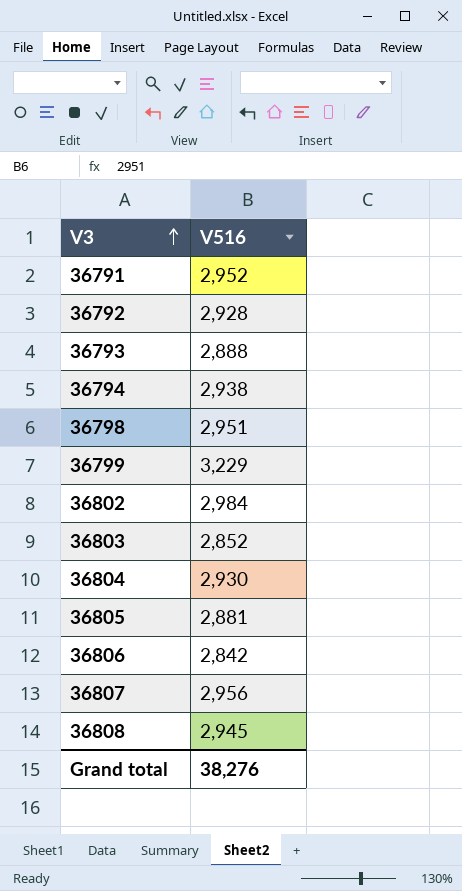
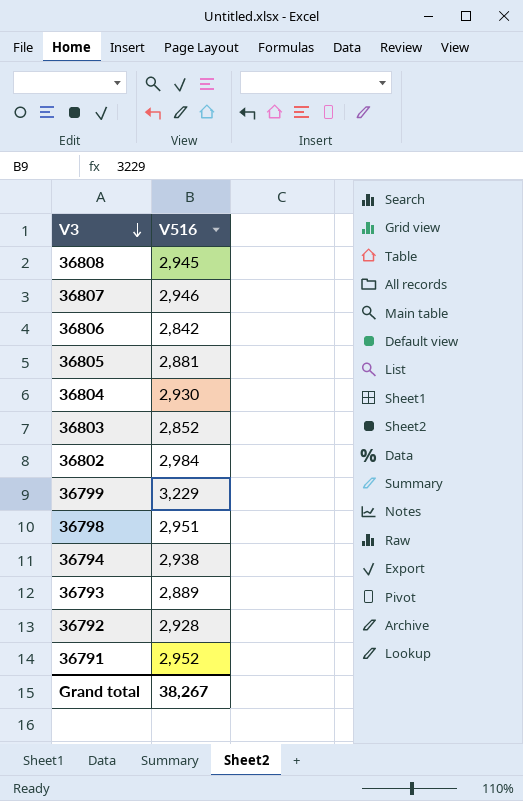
row order: V3 ascending -> V3 descending
36807 | V516: 2,956 -> 2,946
36793 | V516: 2,888 -> 2,889
Grand total | V516: 38,276 -> 38,267

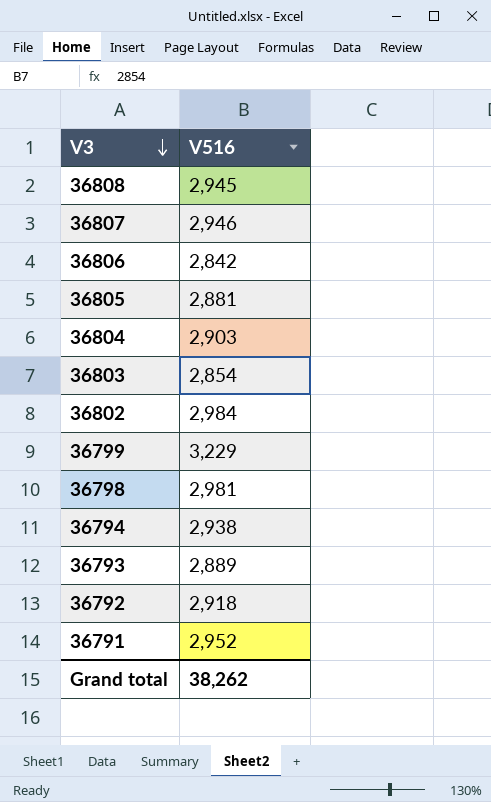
36804 | V516: 2,930 -> 2,903
36803 | V516: 2,852 -> 2,854
36798 | V516: 2,951 -> 2,981
36792 | V516: 2,928 -> 2,918
Grand total | V516: 38,267 -> 38,262

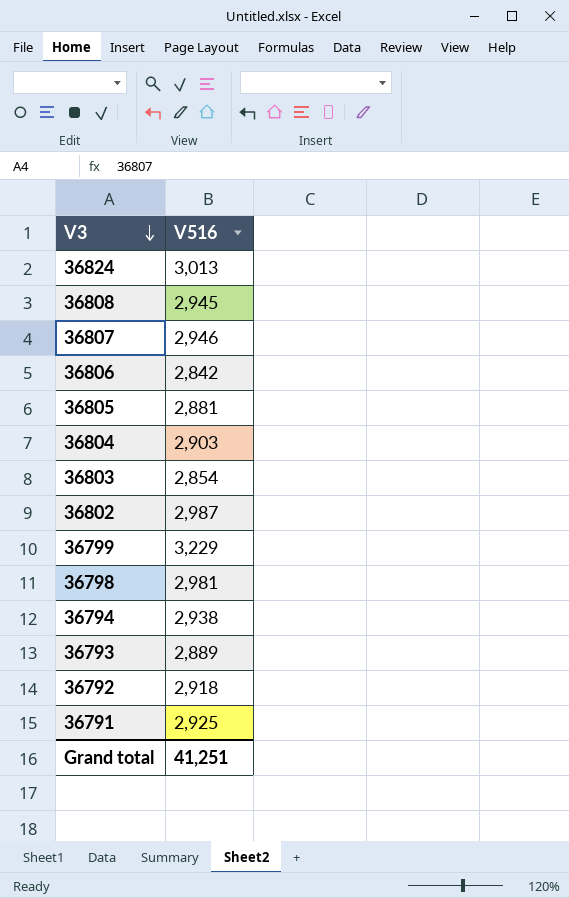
row 36824: none -> 3,013
36802 | V516: 2,984 -> 2,987
36791 | V516: 2,952 -> 2,925
Grand total | V516: 38,262 -> 41,251

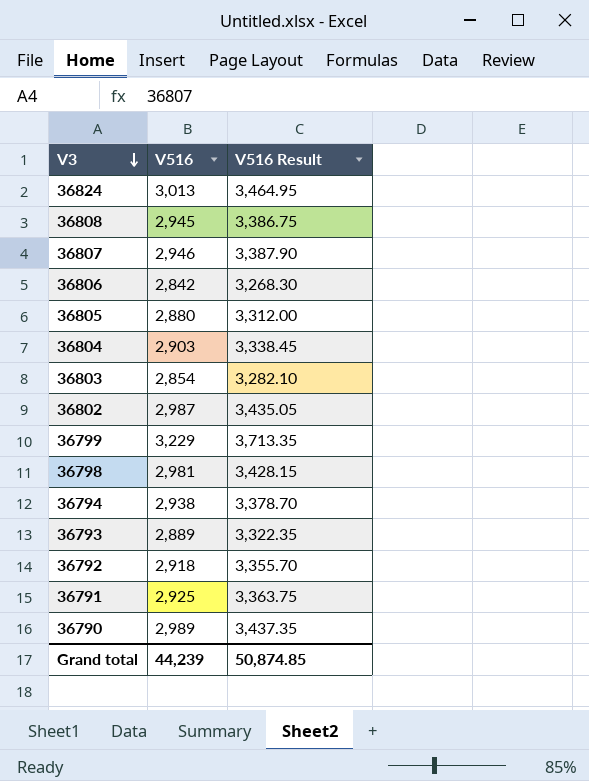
column V516 Result | formula: none -> [V516] * 1.15
36805 | V516: 2,881 -> 2,880
row 36790: none -> 2,989 | 3,437.35
Grand total | V516: 41,251 -> 44,239

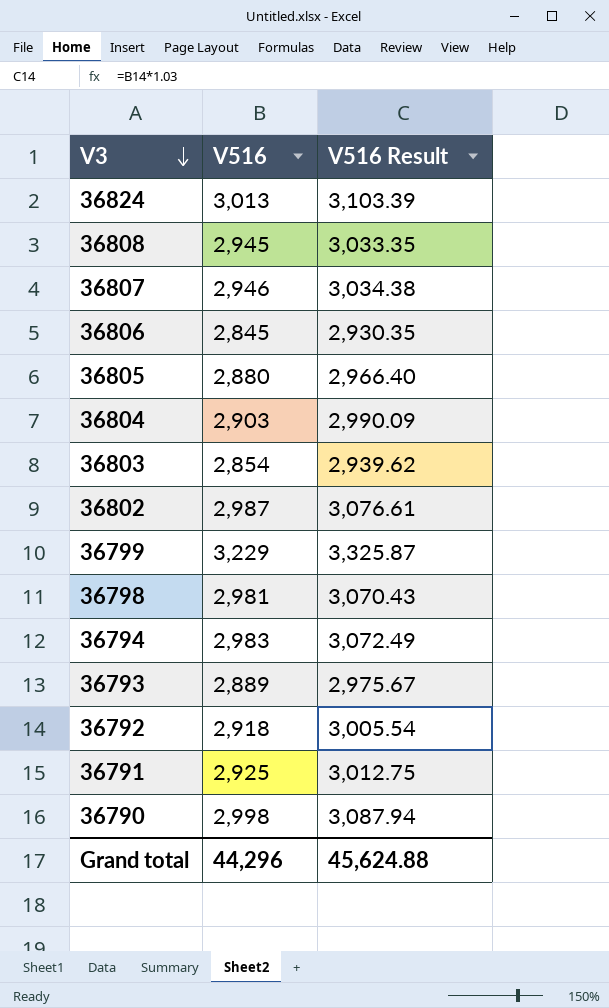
column V516 Result | formula: [V516] * 1.15 -> [V516] * 1.03
36806 | V516: 2,842 -> 2,845
36794 | V516: 2,938 -> 2,983
36790 | V516: 2,989 -> 2,998
Grand total | V516: 44,239 -> 44,296
Grand total | V516 Result: 50,874.85 -> 45,624.88

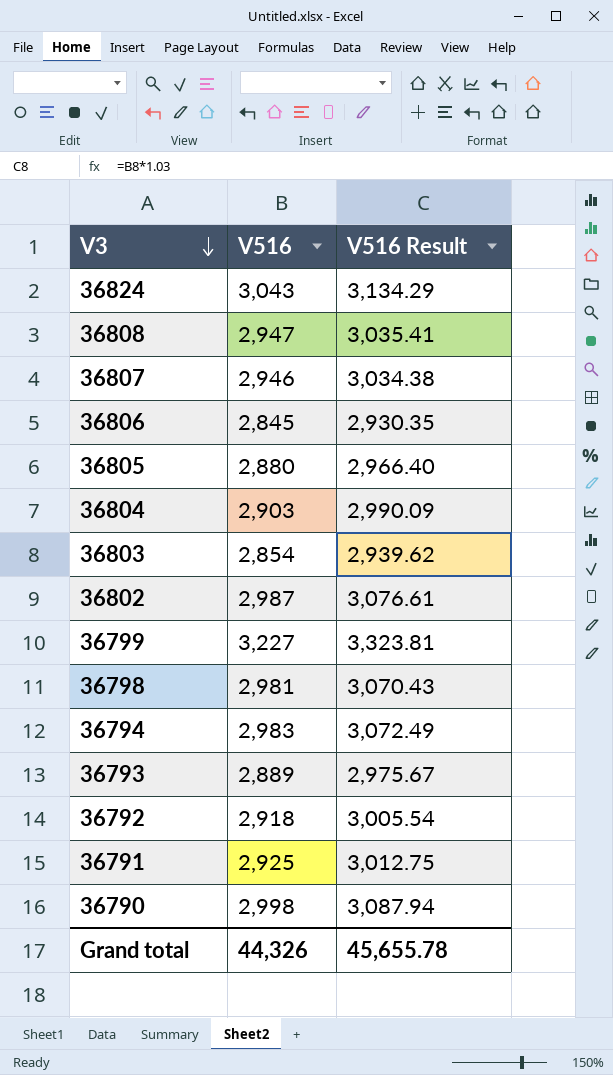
36824 | V516: 3,013 -> 3,043
36824 | V516 Result: 3,103.39 -> 3,134.29
36808 | V516: 2,945 -> 2,947
36808 | V516 Result: 3,033.35 -> 3,035.41
36799 | V516: 3,229 -> 3,227
36799 | V516 Result: 3,325.87 -> 3,323.81
Grand total | V516: 44,296 -> 44,326
Grand total | V516 Result: 45,624.88 -> 45,655.78

